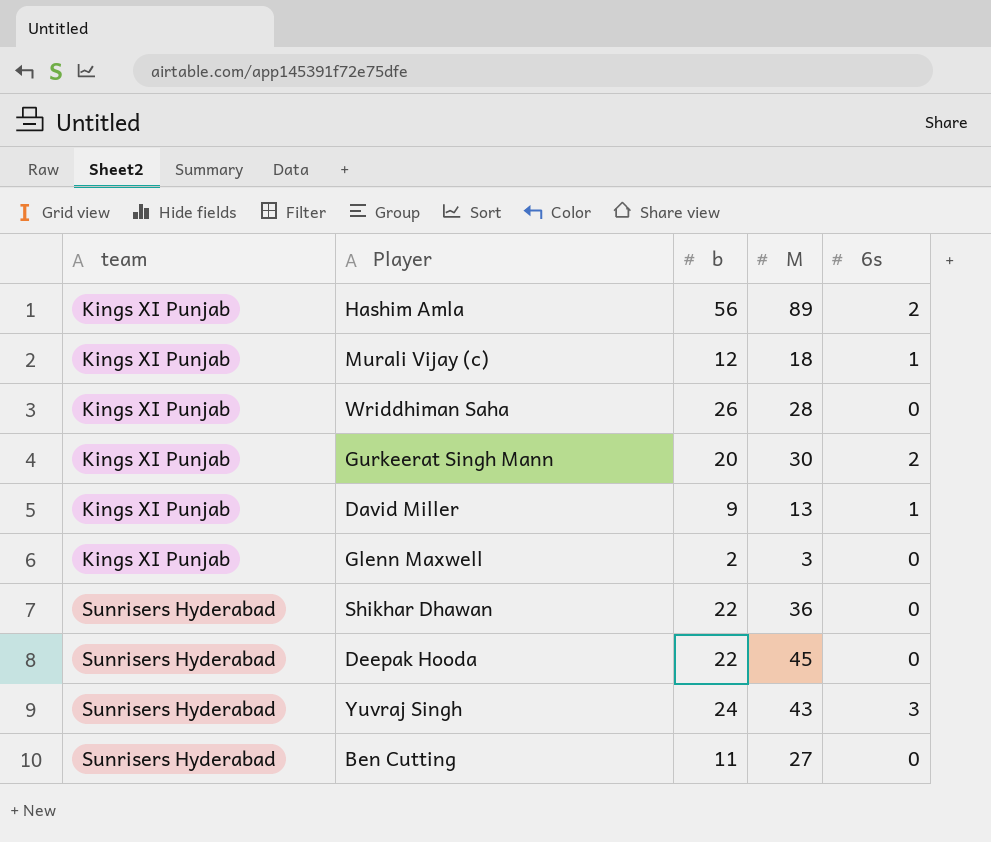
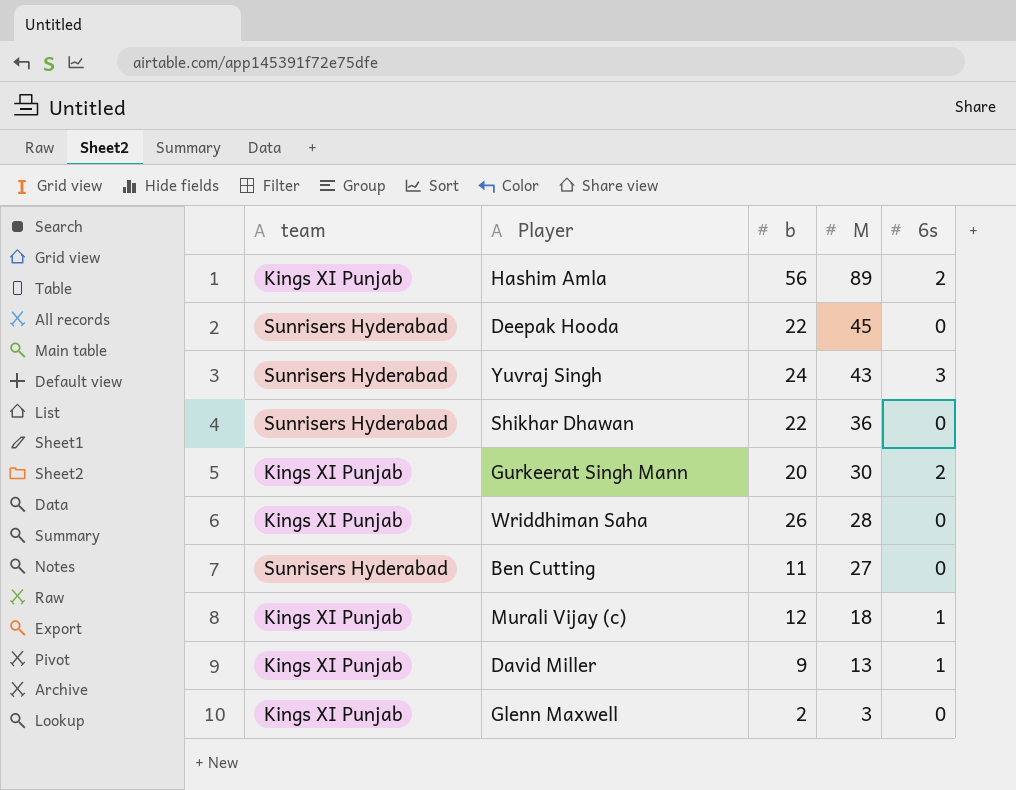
row order: team ascending -> M descending

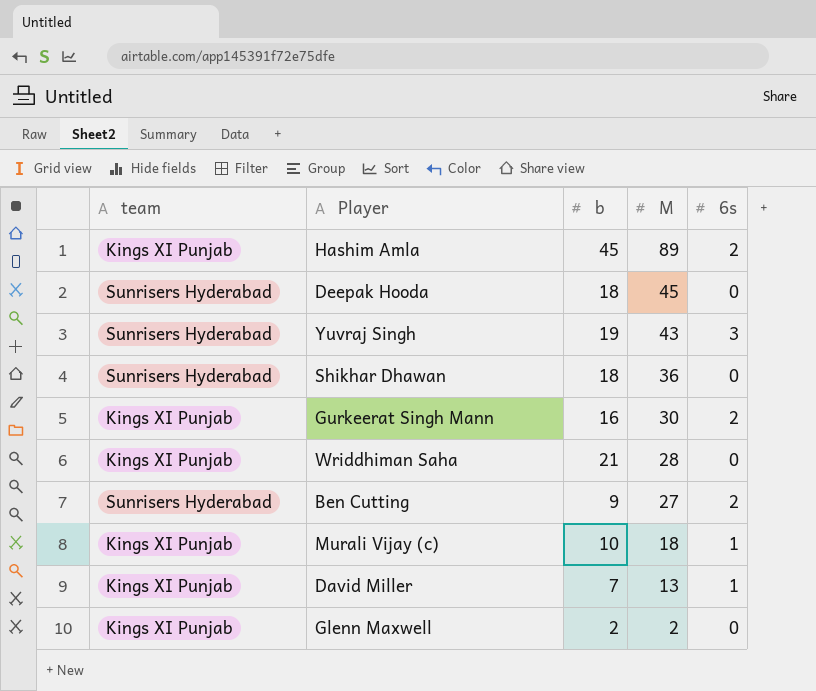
Hashim Amla | b: 56 -> 45
Deepak Hooda | b: 22 -> 18
Yuvraj Singh | b: 24 -> 19
Shikhar Dhawan | b: 22 -> 18
Gurkeerat Singh Mann | b: 20 -> 16
Wriddhiman Saha | b: 26 -> 21
Ben Cutting | b: 11 -> 9
Ben Cutting | 6s: 0 -> 2
Murali Vijay (c) | b: 12 -> 10
David Miller | b: 9 -> 7
Glenn Maxwell | M: 3 -> 2

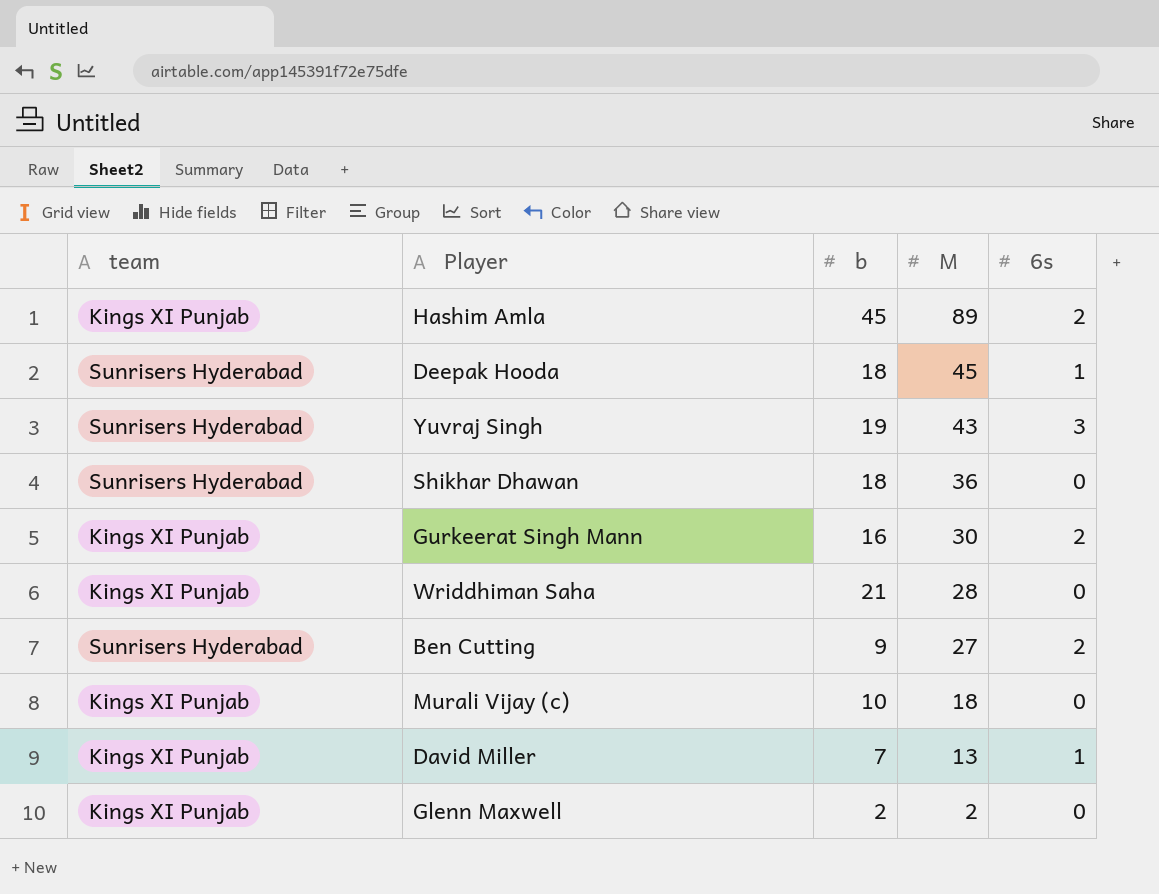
Deepak Hooda | 6s: 0 -> 1
Murali Vijay (c) | 6s: 1 -> 0

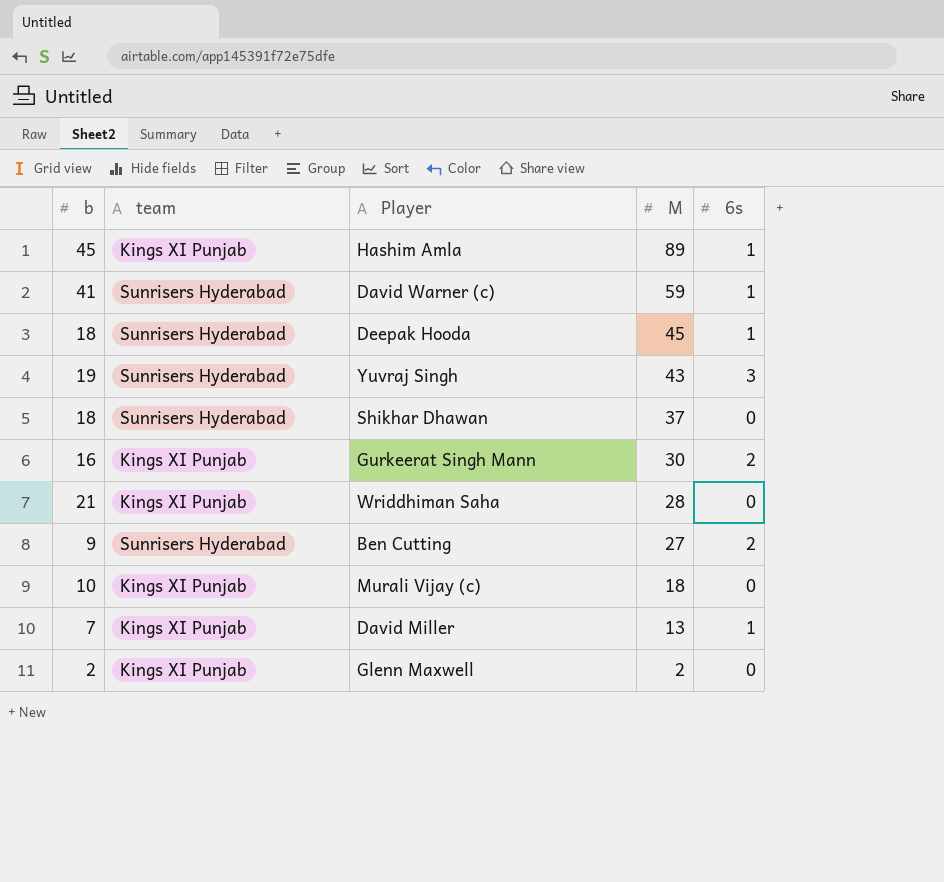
column b | position: 3 -> 1
Hashim Amla | 6s: 2 -> 1
row David Warner (c): none -> 41 | Sunrisers Hyderabad | 59 | 1
Shikhar Dhawan | M: 36 -> 37

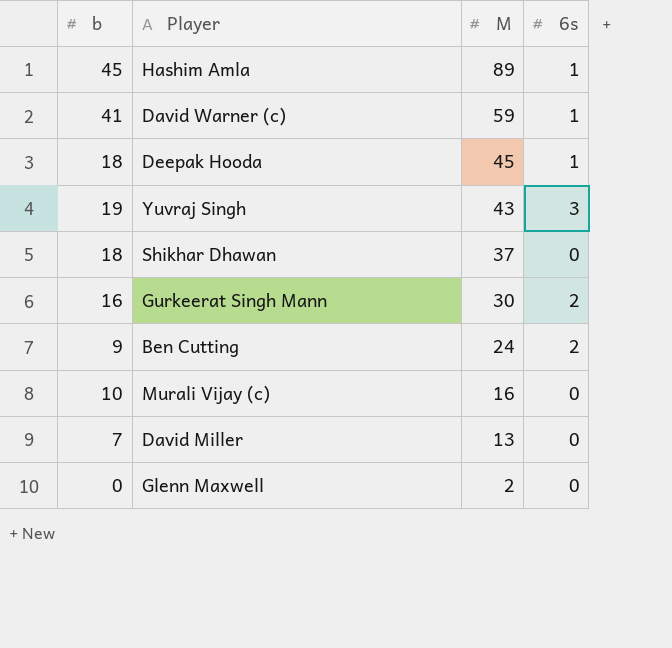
column team | position: 2 -> none
row Wriddhiman Saha: 21 | Kings XI Punjab | 28 | 0 -> none
Ben Cutting | M: 27 -> 24
Murali Vijay (c) | M: 18 -> 16
David Miller | 6s: 1 -> 0
Glenn Maxwell | b: 2 -> 0

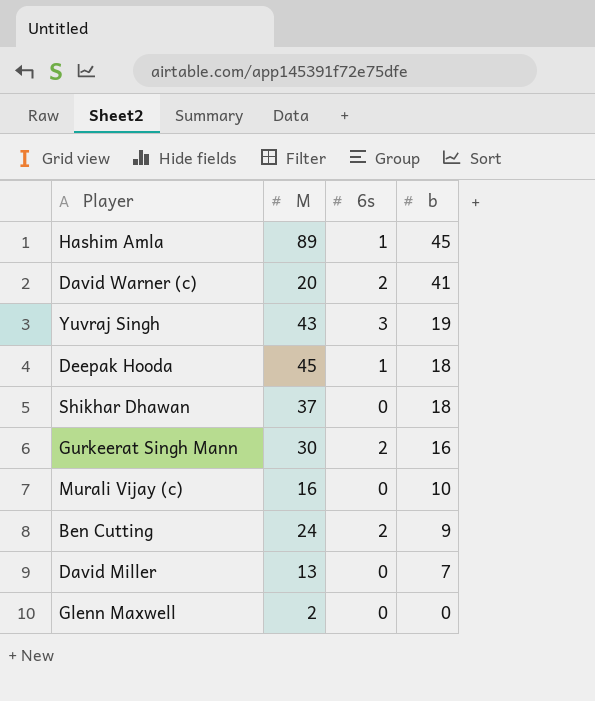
row order: M descending -> b descending
column b | position: 1 -> 4
David Warner (c) | M: 59 -> 20
David Warner (c) | 6s: 1 -> 2

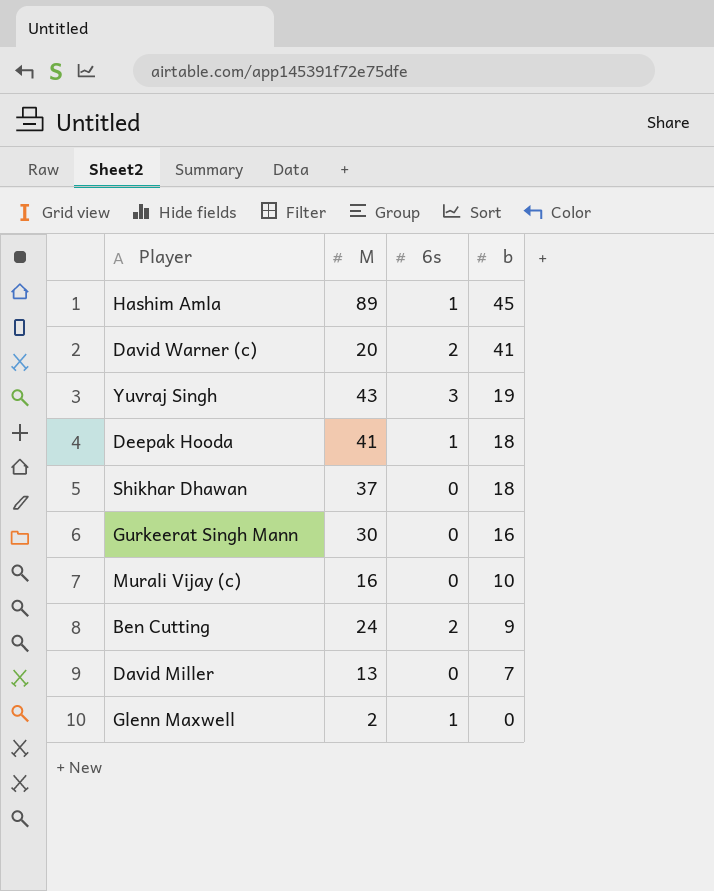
Deepak Hooda | M: 45 -> 41
Gurkeerat Singh Mann | 6s: 2 -> 0
Glenn Maxwell | 6s: 0 -> 1

